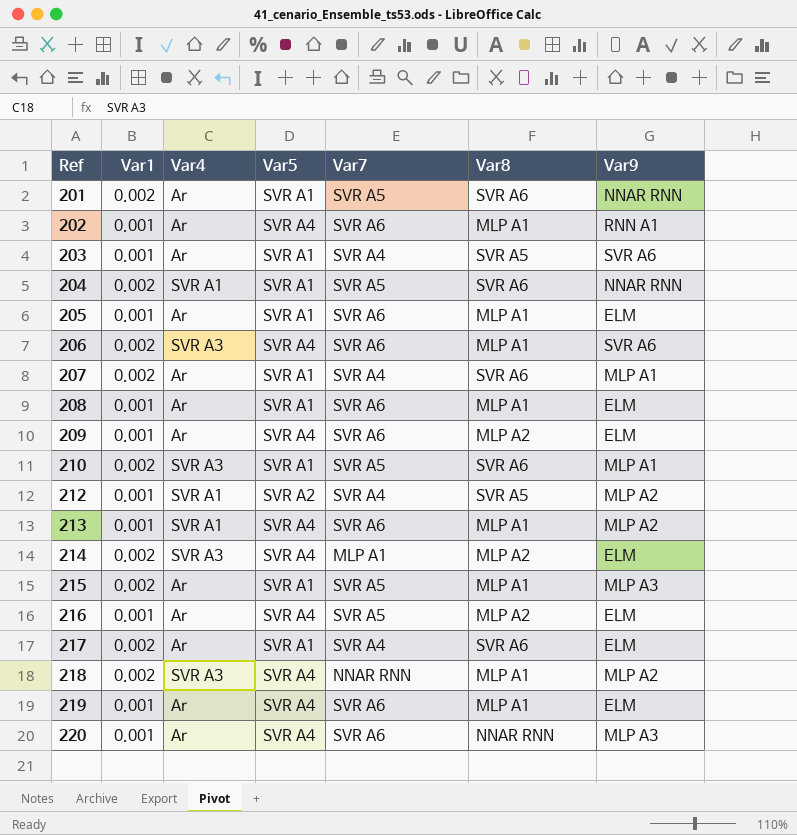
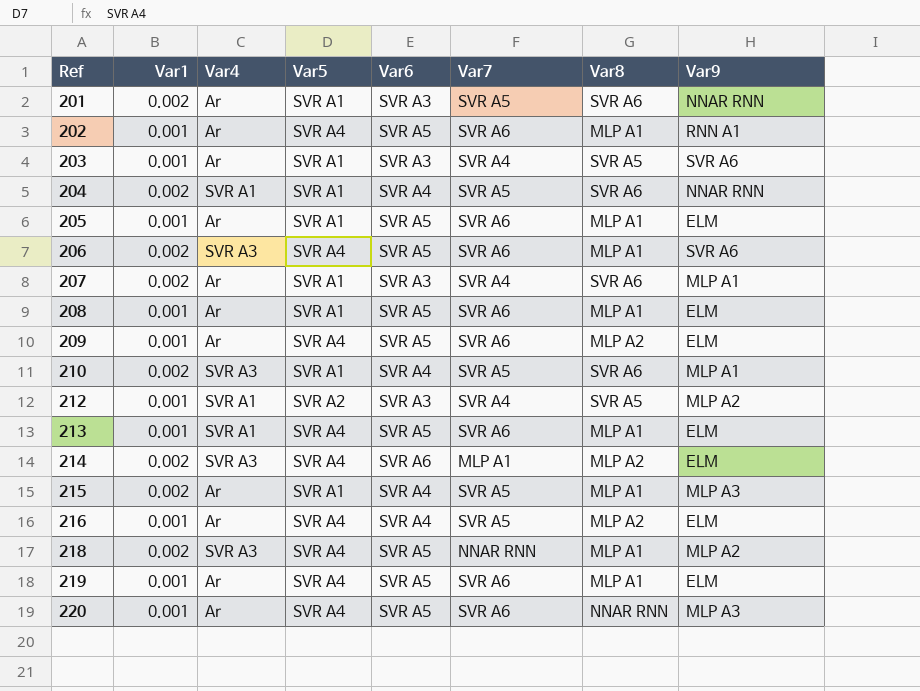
column Var6 | position: none -> 5
row 217: 0.002 | Ar | SVR A1 | SVR A4 | SVR A6 | ELM -> none
213 | Var9: MLP A2 -> ELM

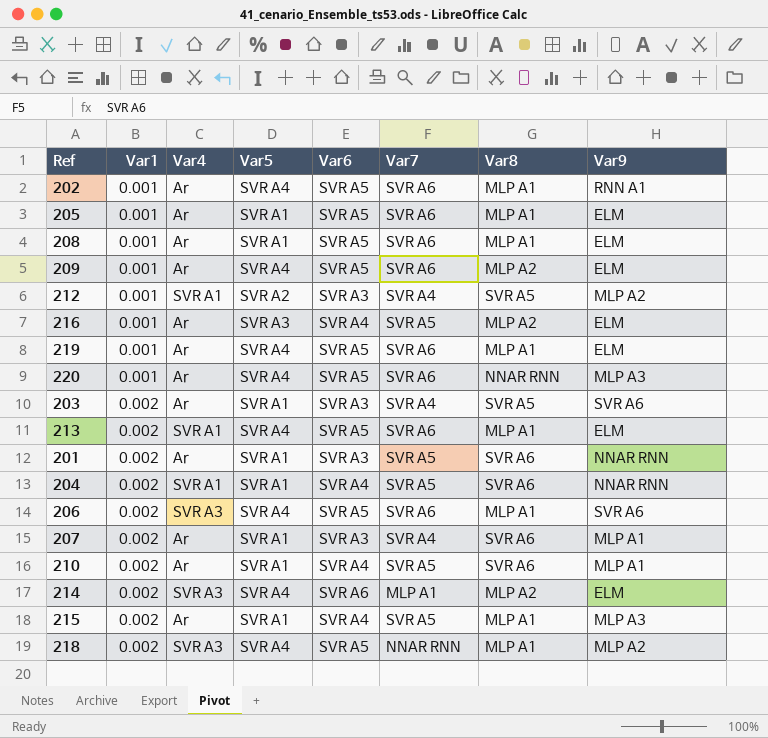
row order: Ref ascending -> Var1 ascending
216 | Var5: SVR A4 -> SVR A3
203 | Var1: 0.001 -> 0.002
213 | Var1: 0.001 -> 0.002
210 | Var4: SVR A3 -> Ar

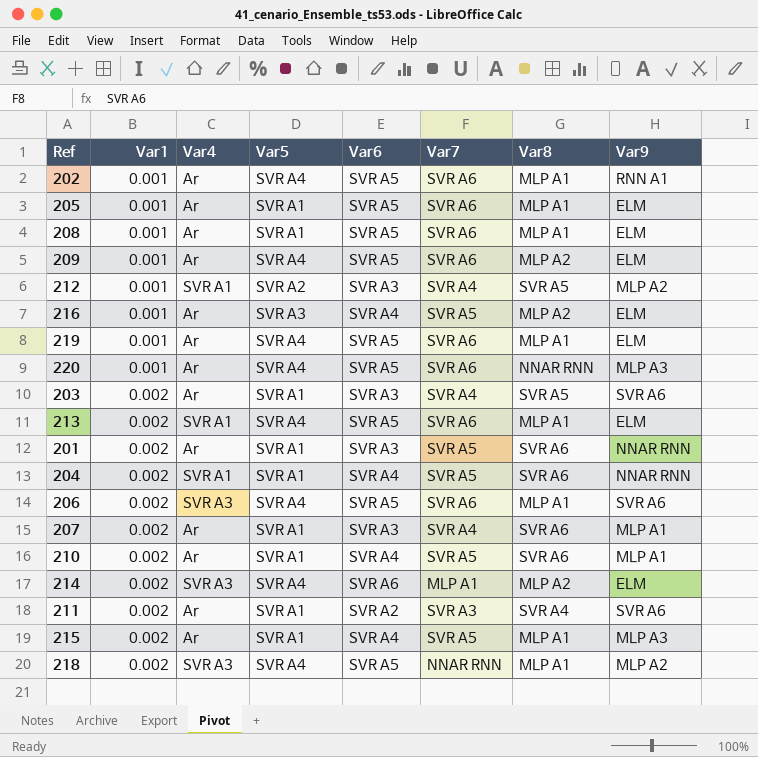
row 211: none -> 0.002 | Ar | SVR A1 | SVR A2 | SVR A3 | SVR A4 | SVR A6

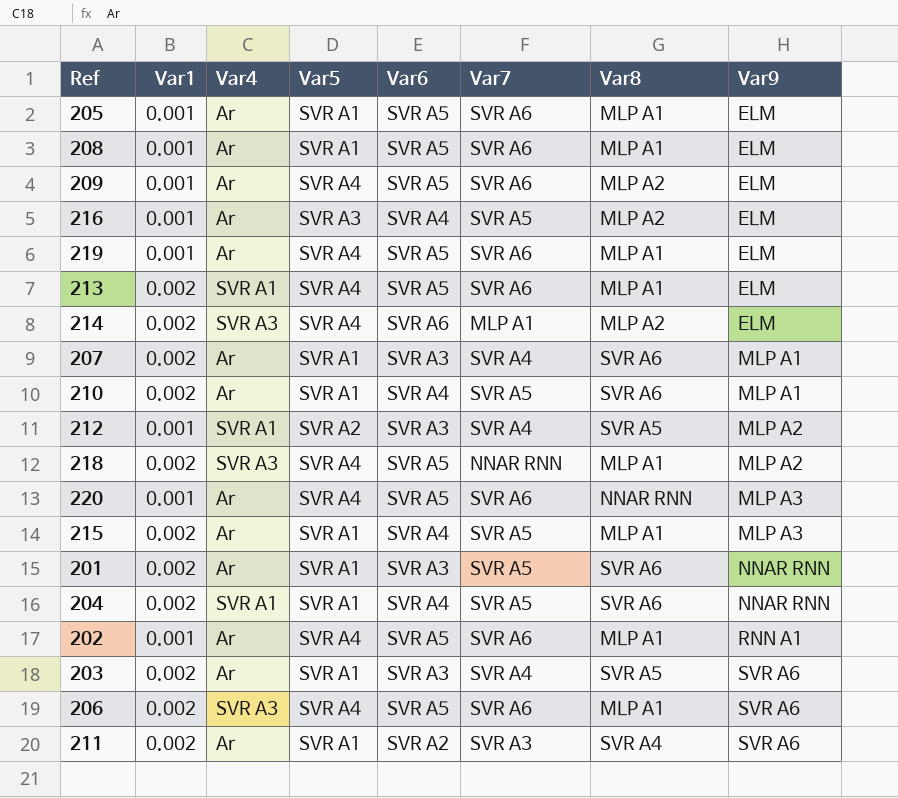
row order: Var1 ascending -> Var9 ascending

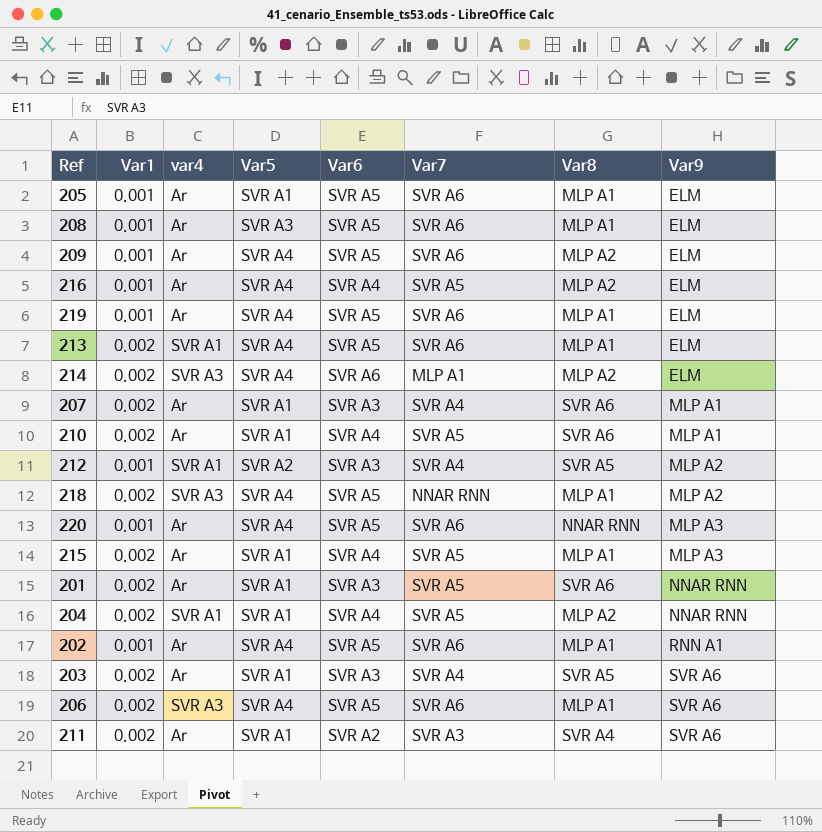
column name: Var4 -> var4
208 | Var5: SVR A1 -> SVR A3
216 | Var5: SVR A3 -> SVR A4
204 | Var8: SVR A6 -> MLP A2

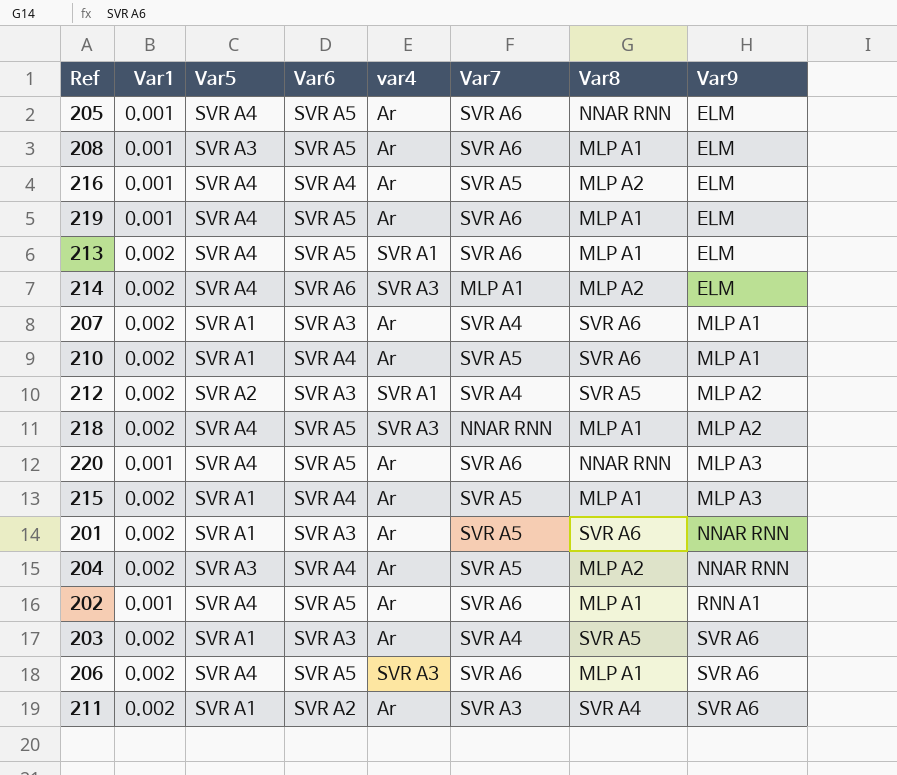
column var4 | position: 3 -> 5
row 209: 0.001 | Ar | SVR A4 | SVR A5 | SVR A6 | MLP A2 | ELM -> none
205 | Var5: SVR A1 -> SVR A4
205 | Var8: MLP A1 -> NNAR RNN
212 | Var1: 0.001 -> 0.002
204 | Var5: SVR A1 -> SVR A3
204 | var4: SVR A1 -> Ar

